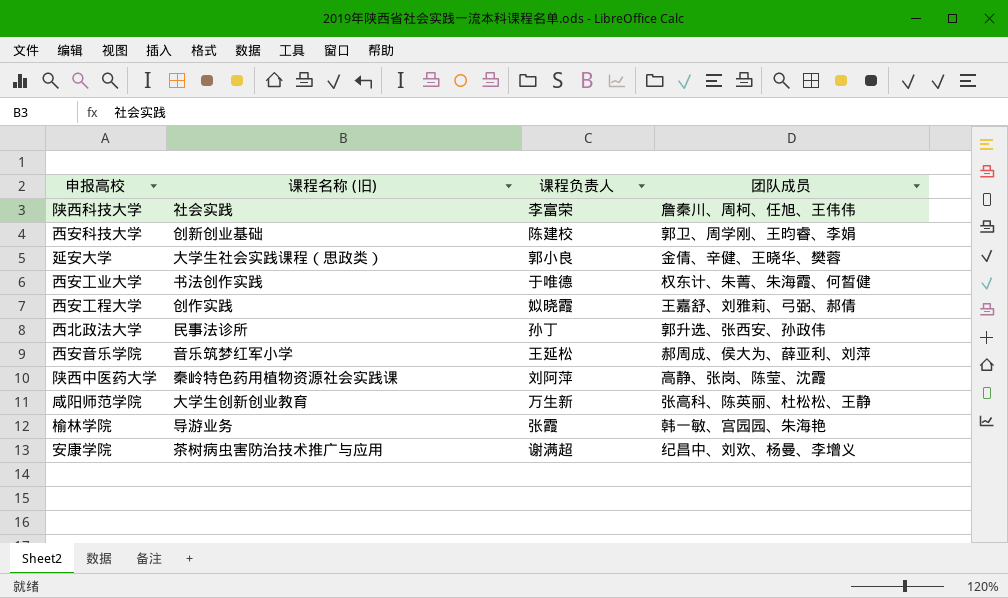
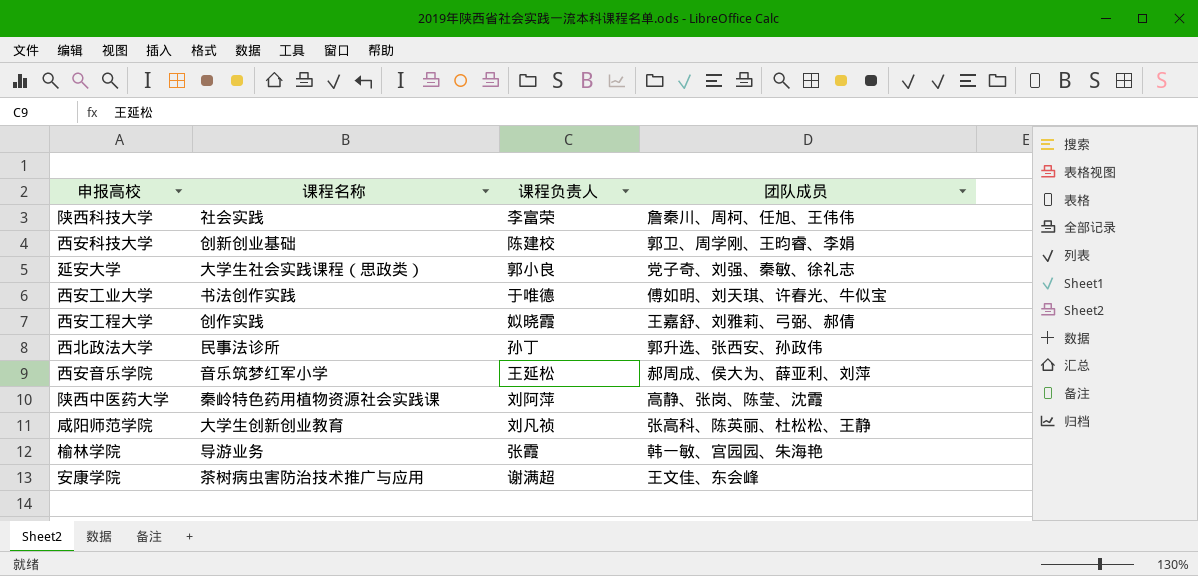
column name: 课程名称 (旧) -> 课程名称
延安大学 | 团队成员: 金倩、辛健、王晓华、樊蓉 -> 党子奇、刘强、秦敏、徐礼志
西安工业大学 | 团队成员: 权东计、朱菁、朱海霞、何皙健 -> 傅如明、刘天琪、许春光、牛似宝
咸阳师范学院 | 课程负责人: 万生新 -> 刘凡祯
安康学院 | 团队成员: 纪昌中、刘欢、杨曼、李增义 -> 王文佳、东会峰

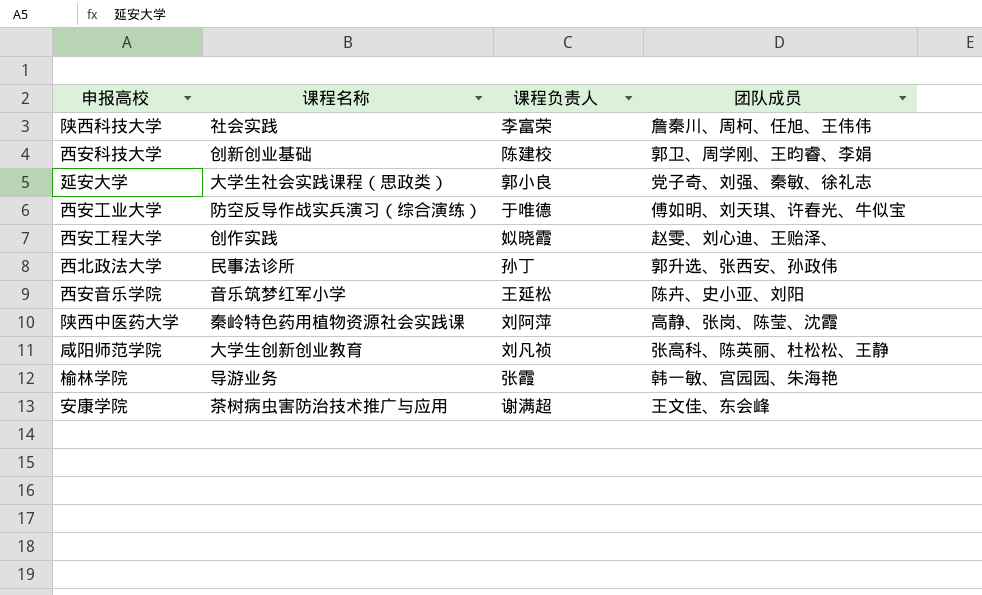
西安工业大学 | 课程名称: 书法创作实践 -> 防空反导作战实兵演习（综合演练）
西安工程大学 | 团队成员: 王嘉舒、刘雅莉、弓弼、郝倩 -> 赵雯、刘心迪、王贻泽、
西安音乐学院 | 团队成员: 郝周成、侯大为、薛亚利、刘萍 -> 陈卉、史小亚、刘阳

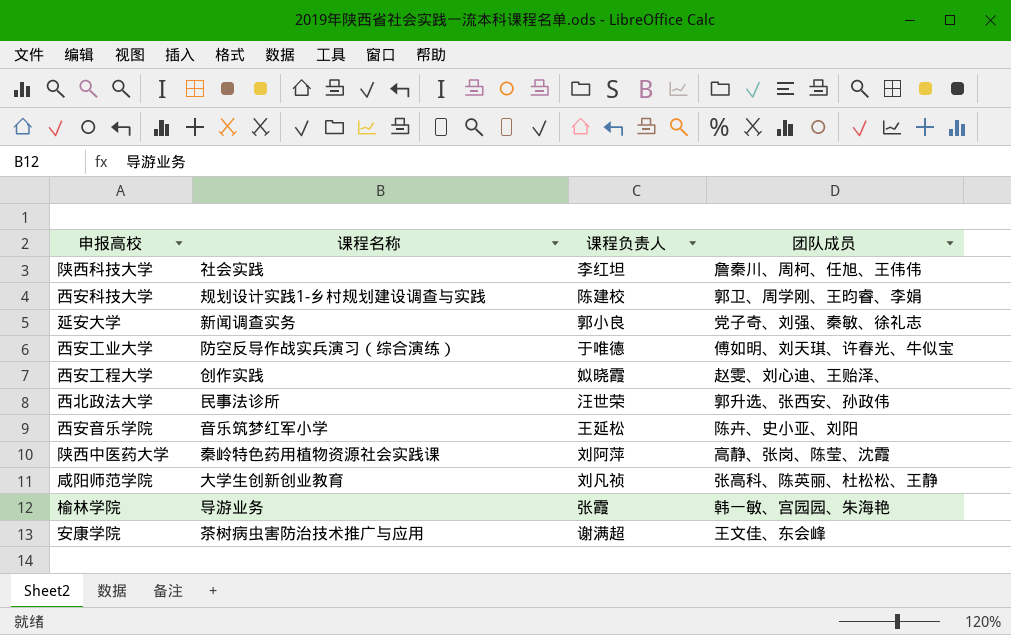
陕西科技大学 | 课程负责人: 李富荣 -> 李红坦
西安科技大学 | 课程名称: 创新创业基础 -> 规划设计实践1-乡村规划建设调查与实践
延安大学 | 课程名称: 大学生社会实践课程（思政类） -> 新闻调查实务
西北政法大学 | 课程负责人: 孙丁 -> 汪世荣

